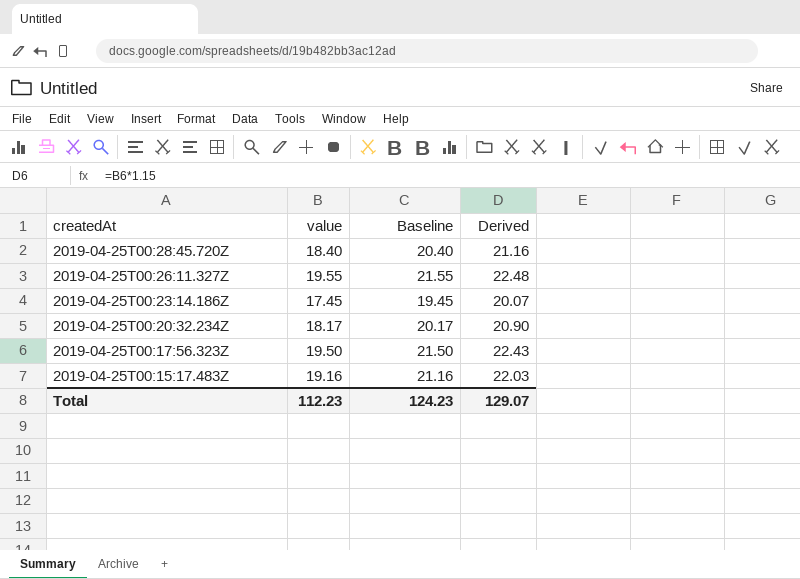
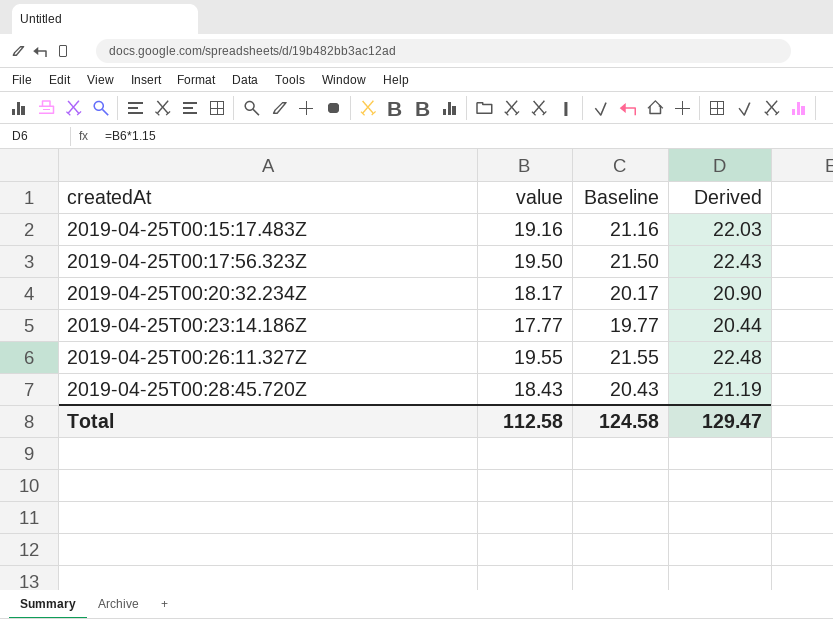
row order: createdAt descending -> createdAt ascending
2019-04-25T00:23:14.186Z | value: 17.45 -> 17.77
2019-04-25T00:23:14.186Z | Baseline: 19.45 -> 19.77
2019-04-25T00:23:14.186Z | Derived: 20.07 -> 20.44
2019-04-25T00:28:45.720Z | value: 18.40 -> 18.43
2019-04-25T00:28:45.720Z | Baseline: 20.40 -> 20.43
2019-04-25T00:28:45.720Z | Derived: 21.16 -> 21.19
Total | value: 112.23 -> 112.58
Total | Baseline: 124.23 -> 124.58
Total | Derived: 129.07 -> 129.47

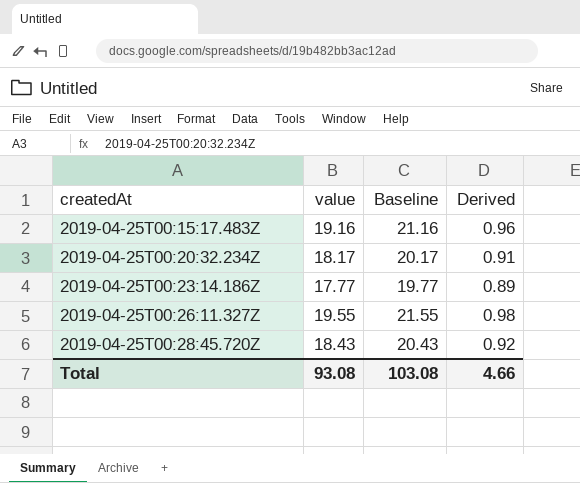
column Derived | formula: [value] * 1.15 -> [value] * 0.05
row 2019-04-25T00:17:56.323Z: 19.50 | 21.50 | 22.43 -> none
Total | value: 112.58 -> 93.08
Total | Baseline: 124.58 -> 103.08
Total | Derived: 129.47 -> 4.66

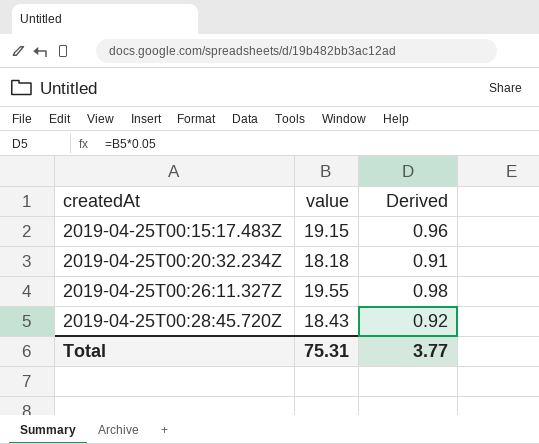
column Baseline | formula: [value] + 2 -> none
row 2019-04-25T00:23:14.186Z: 17.77 | 19.77 | 0.89 -> none
2019-04-25T00:15:17.483Z | value: 19.16 -> 19.15
2019-04-25T00:20:32.234Z | value: 18.17 -> 18.18
Total | value: 93.08 -> 75.31
Total | Derived: 4.66 -> 3.77

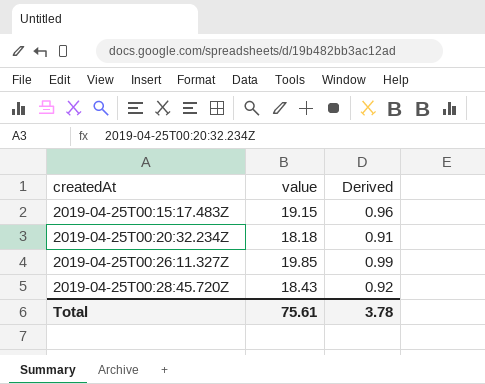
2019-04-25T00:26:11.327Z | value: 19.55 -> 19.85
2019-04-25T00:26:11.327Z | Derived: 0.98 -> 0.99
Total | value: 75.31 -> 75.61
Total | Derived: 3.77 -> 3.78

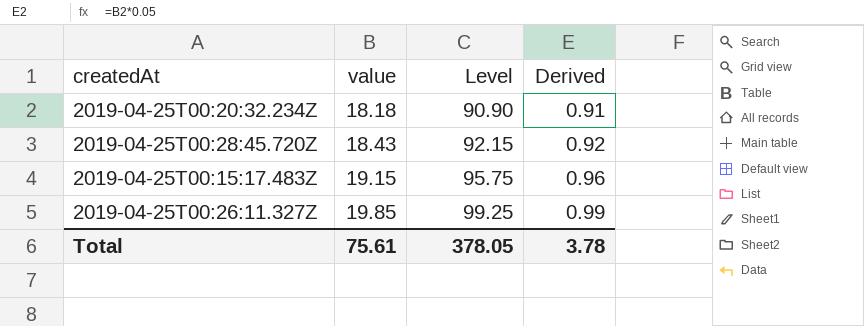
row order: createdAt ascending -> value ascending
column Level | formula: none -> [value] * 5

